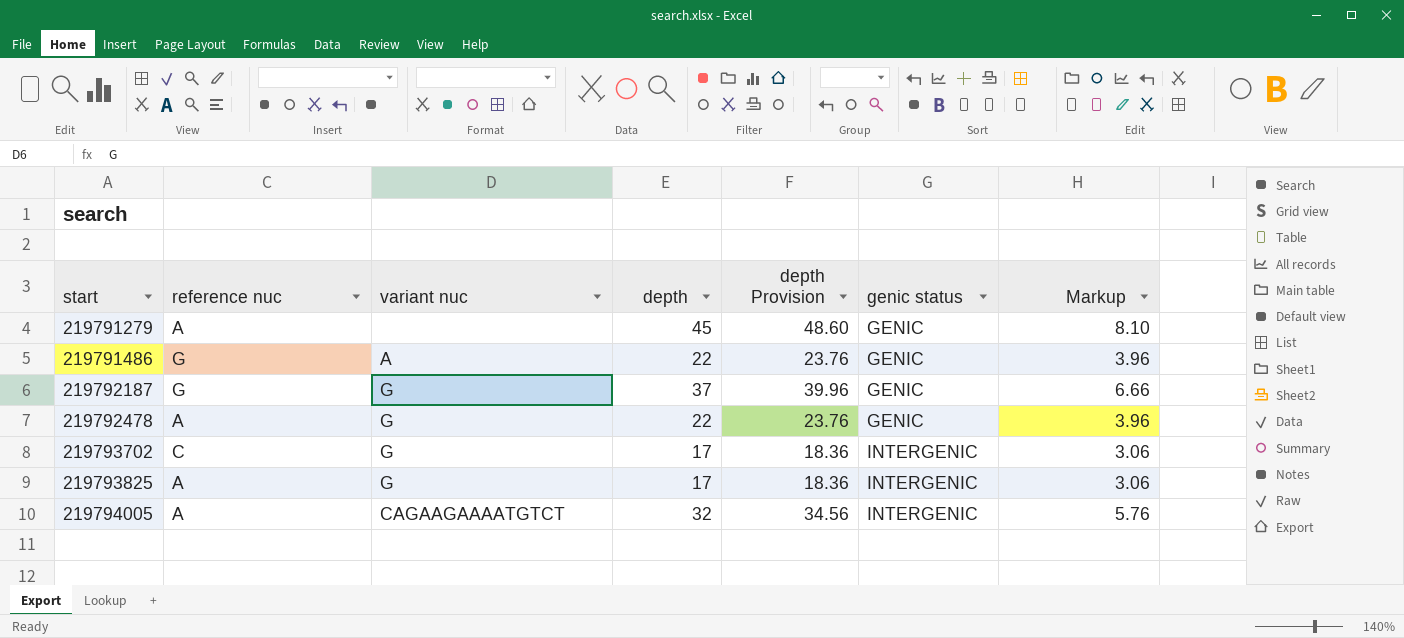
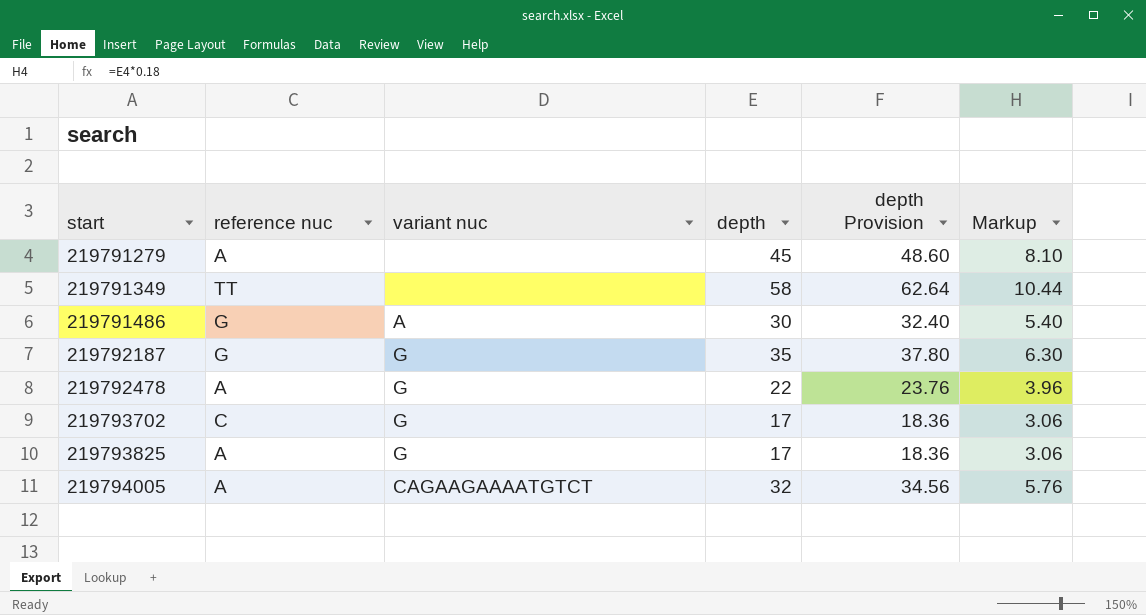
column genic status | position: 6 -> none
row 219791349: none -> TT | none | 58 | 62.64 | 10.44
219791486 | depth: 22 -> 30
219791486 | depth Provision: 23.76 -> 32.40
219791486 | Markup: 3.96 -> 5.40
219792187 | depth: 37 -> 35
219792187 | depth Provision: 39.96 -> 37.80
219792187 | Markup: 6.66 -> 6.30

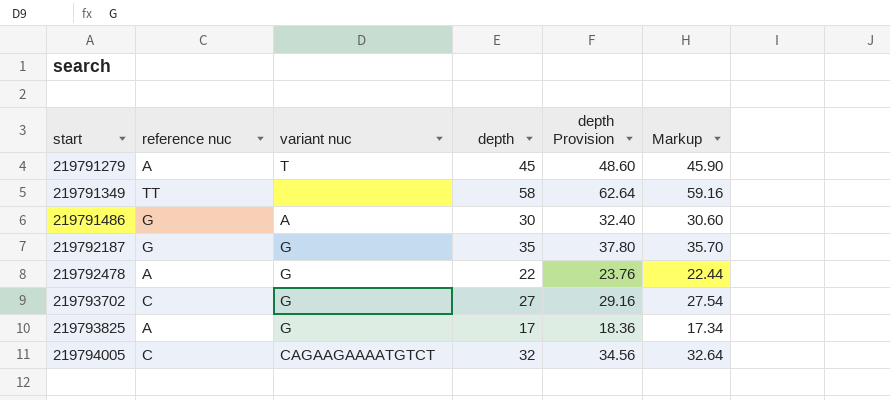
column Markup | formula: [depth] * 0.18 -> [depth] * 1.02
219791279 | variant nuc: none -> T
219793702 | depth: 17 -> 27
219793702 | depth Provision: 18.36 -> 29.16
219794005 | reference nuc: A -> C

